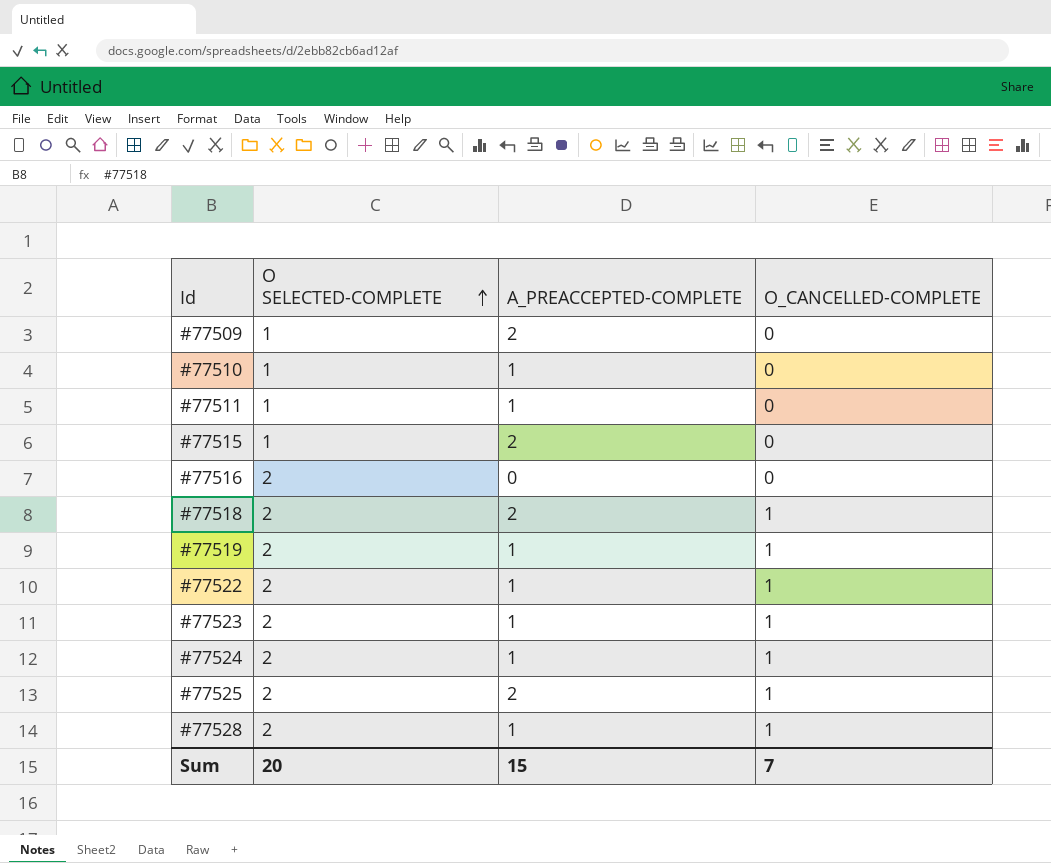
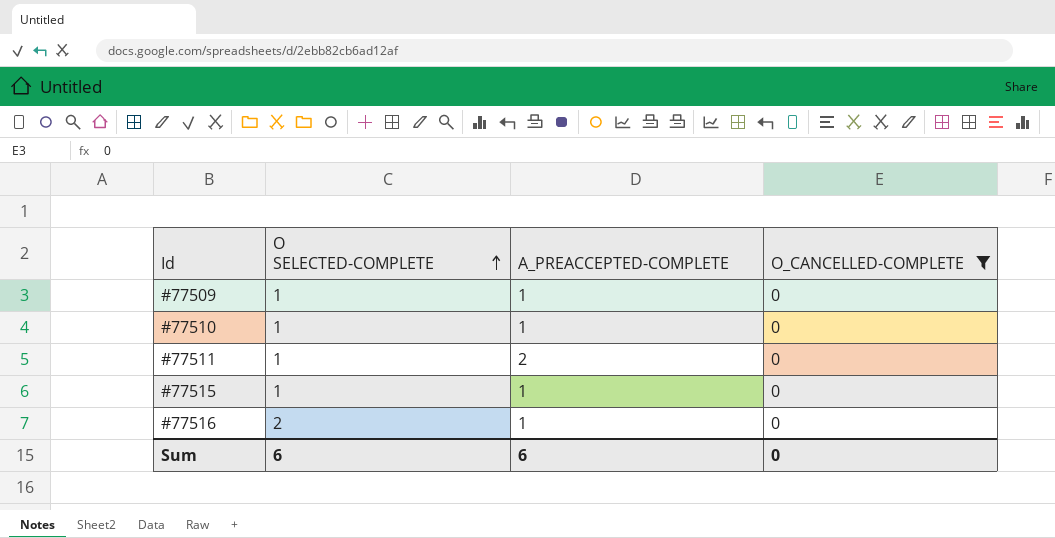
filter: none -> O_CANCELLED-COMPLETE = 0
#77509 | A_PREACCEPTED-COMPLETE: 2 -> 1
#77511 | A_PREACCEPTED-COMPLETE: 1 -> 2
#77515 | A_PREACCEPTED-COMPLETE: 2 -> 1
#77516 | A_PREACCEPTED-COMPLETE: 0 -> 1
Sum | O SELECTED-COMPLETE: 20 -> 6
Sum | A_PREACCEPTED-COMPLETE: 15 -> 6
Sum | O_CANCELLED-COMPLETE: 7 -> 0

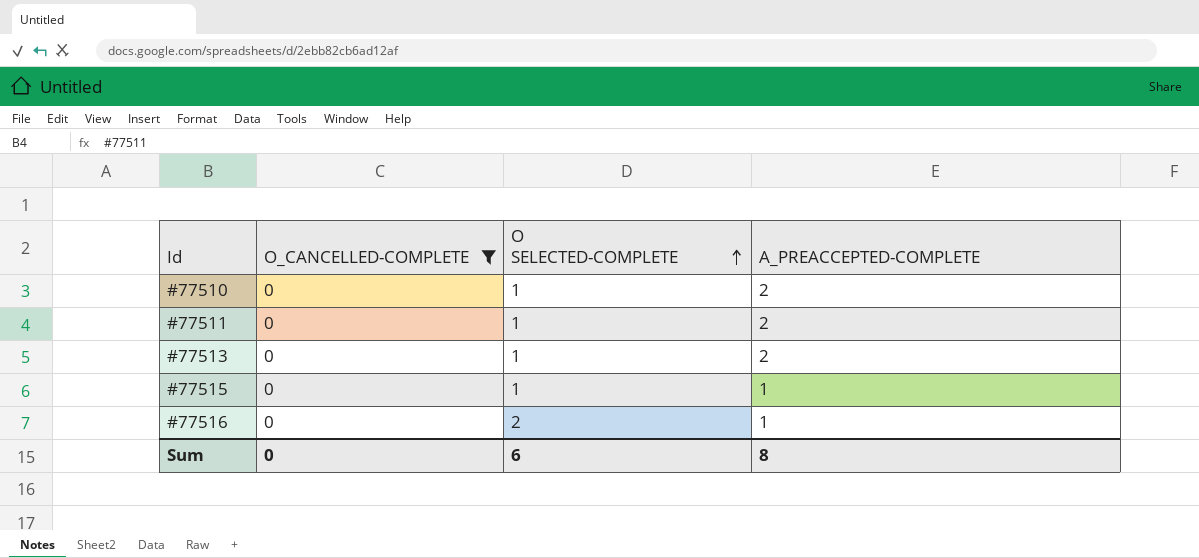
column O_CANCELLED-COMPLETE | position: 4 -> 2
row #77509: 1 | 1 | 0 -> none
#77510 | A_PREACCEPTED-COMPLETE: 1 -> 2
row #77513: none -> 0 | 1 | 2
Sum | A_PREACCEPTED-COMPLETE: 6 -> 8

